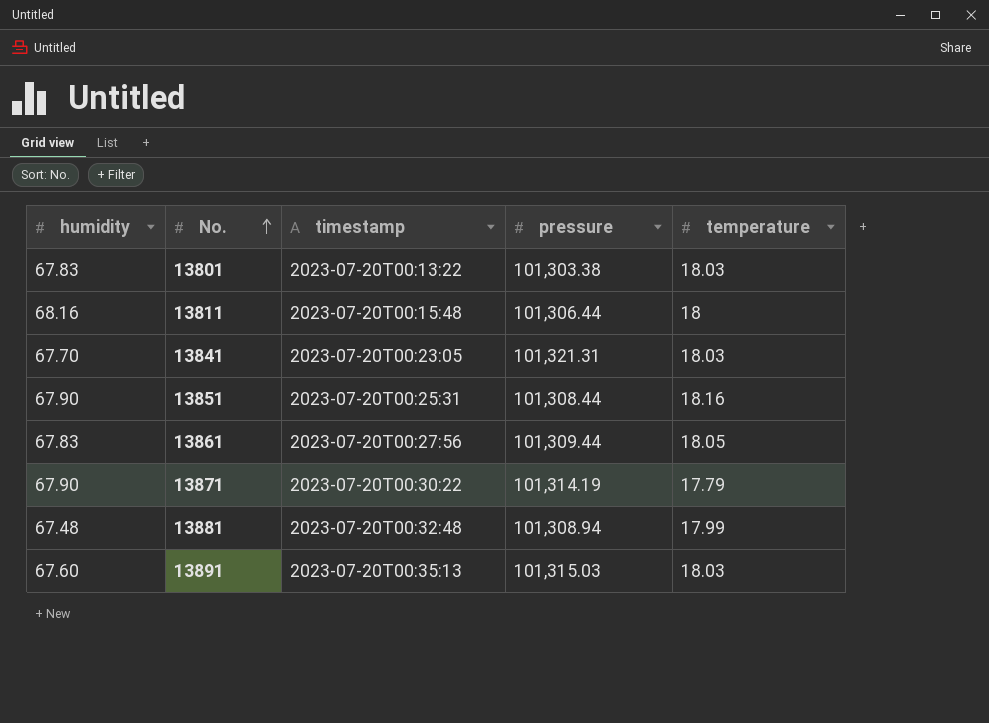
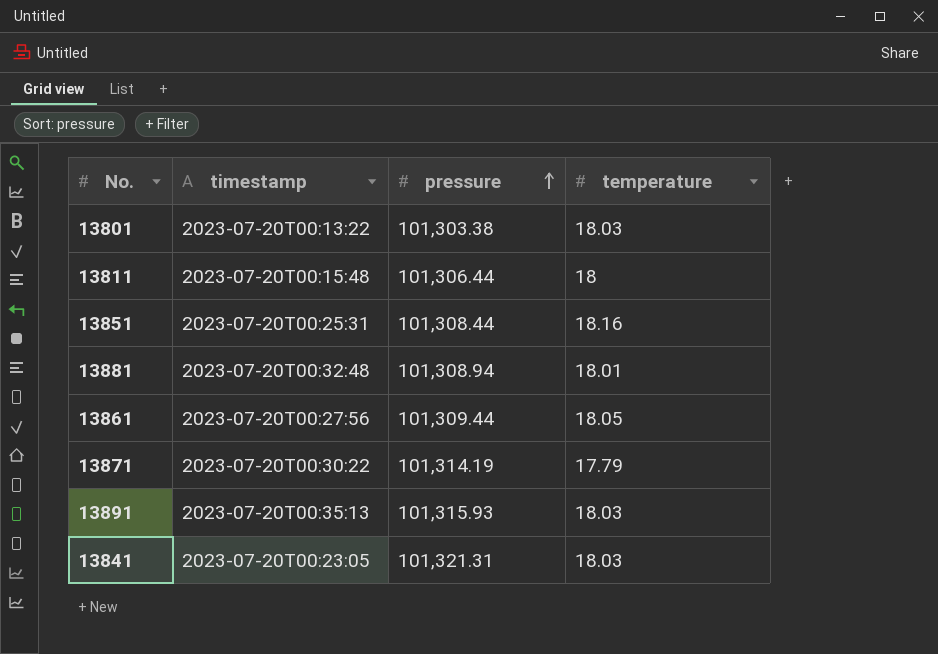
row order: No. ascending -> pressure ascending
column humidity | position: 1 -> none
13881 | temperature: 17.99 -> 18.01
13891 | pressure: 101,315.03 -> 101,315.93

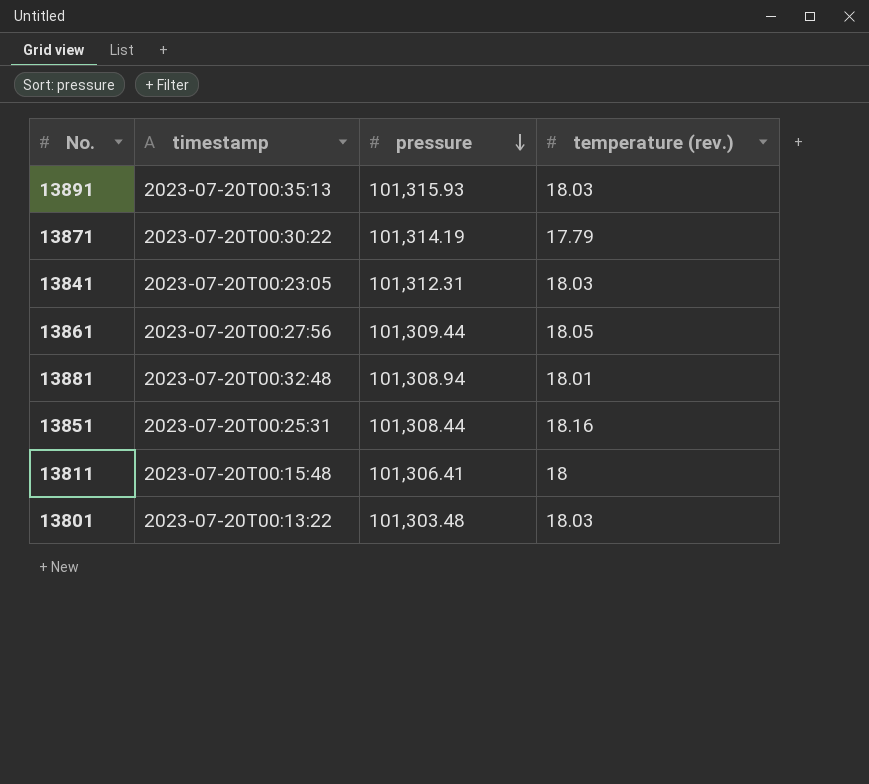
row order: pressure ascending -> pressure descending
column name: temperature -> temperature (rev.)
13841 | pressure: 101,321.31 -> 101,312.31
13811 | pressure: 101,306.44 -> 101,306.41
13801 | pressure: 101,303.38 -> 101,303.48

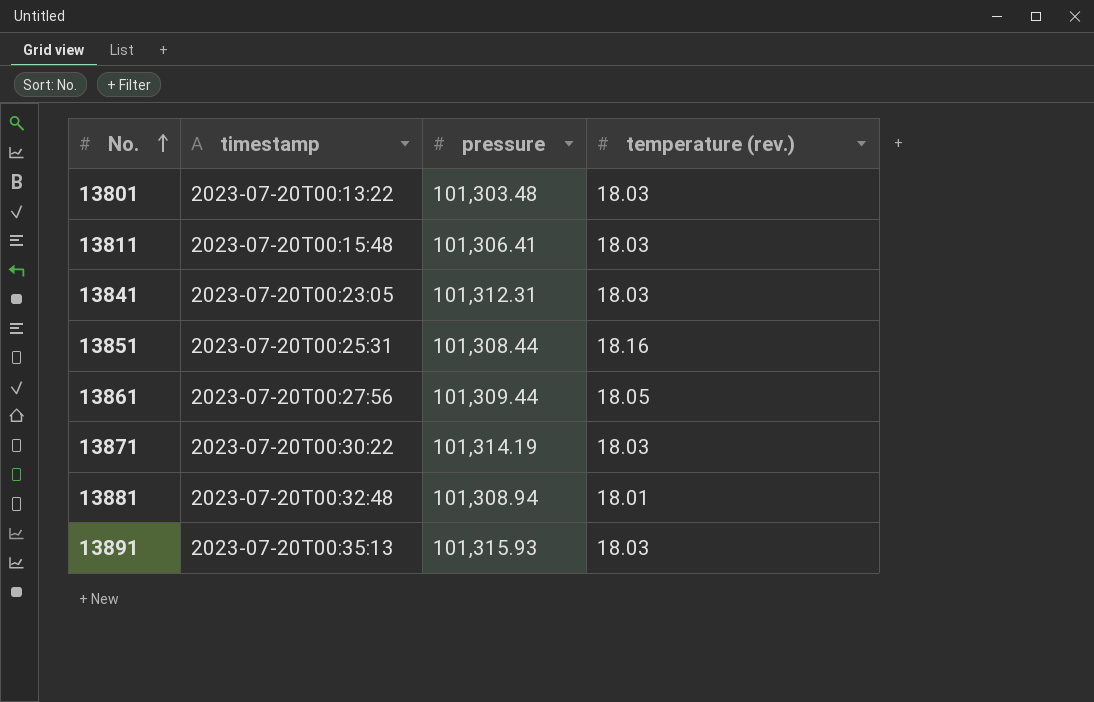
row order: pressure descending -> No. ascending
13811 | temperature (rev.): 18 -> 18.03
13871 | temperature (rev.): 17.79 -> 18.03

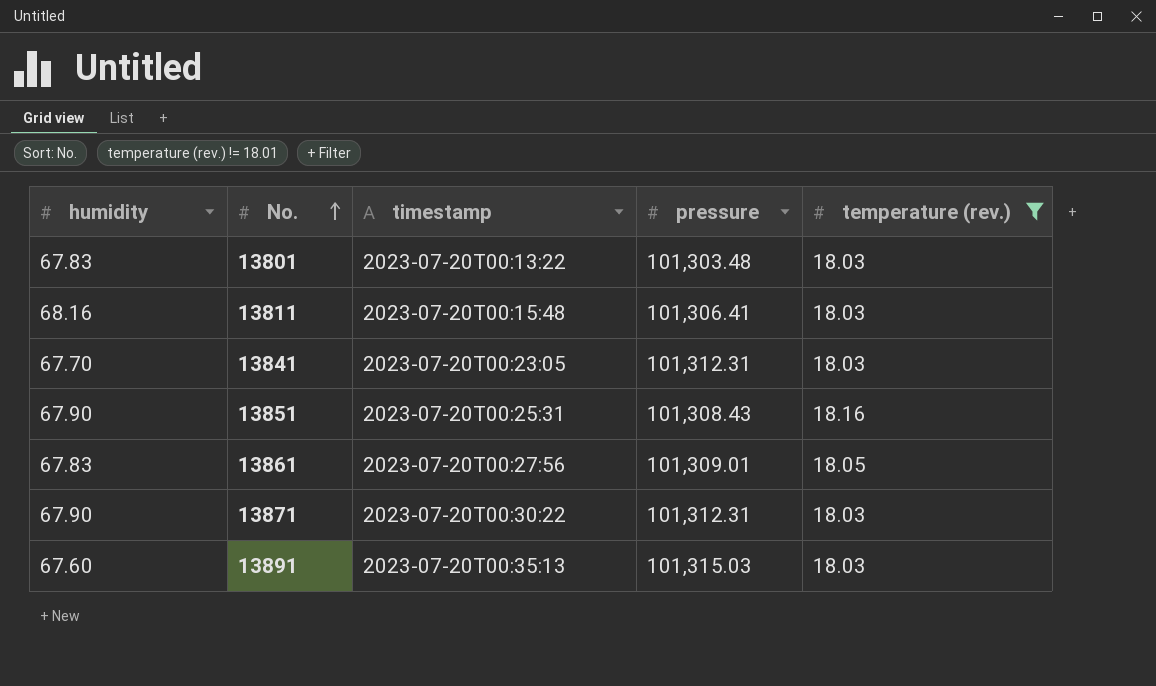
filter: none -> temperature (rev.) != 18.01
column humidity | position: none -> 1
13851 | pressure: 101,308.44 -> 101,308.43
13861 | pressure: 101,309.44 -> 101,309.01
13871 | pressure: 101,314.19 -> 101,312.31
13891 | pressure: 101,315.93 -> 101,315.03

